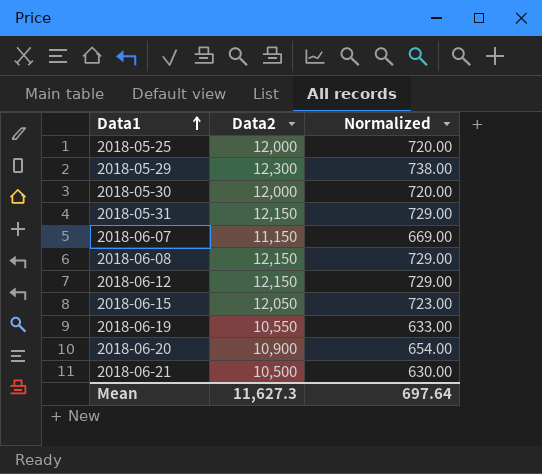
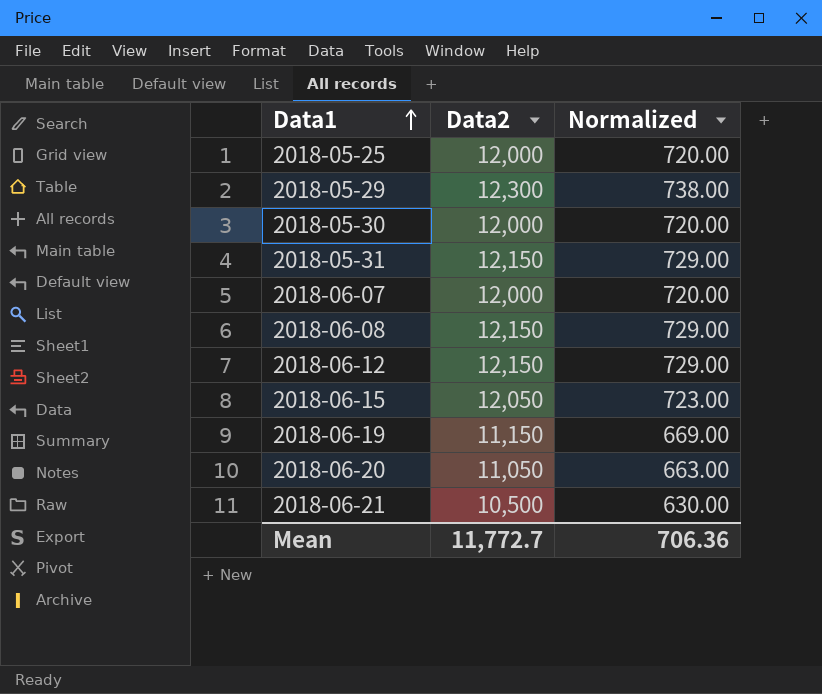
2018-06-07 | Data2: 11,150 -> 12,000
2018-06-07 | Normalized: 669.00 -> 720.00
2018-06-19 | Data2: 10,550 -> 11,150
2018-06-19 | Normalized: 633.00 -> 669.00
2018-06-20 | Data2: 10,900 -> 11,050
2018-06-20 | Normalized: 654.00 -> 663.00
Mean | Data2: 11,627.3 -> 11,772.7
Mean | Normalized: 697.64 -> 706.36

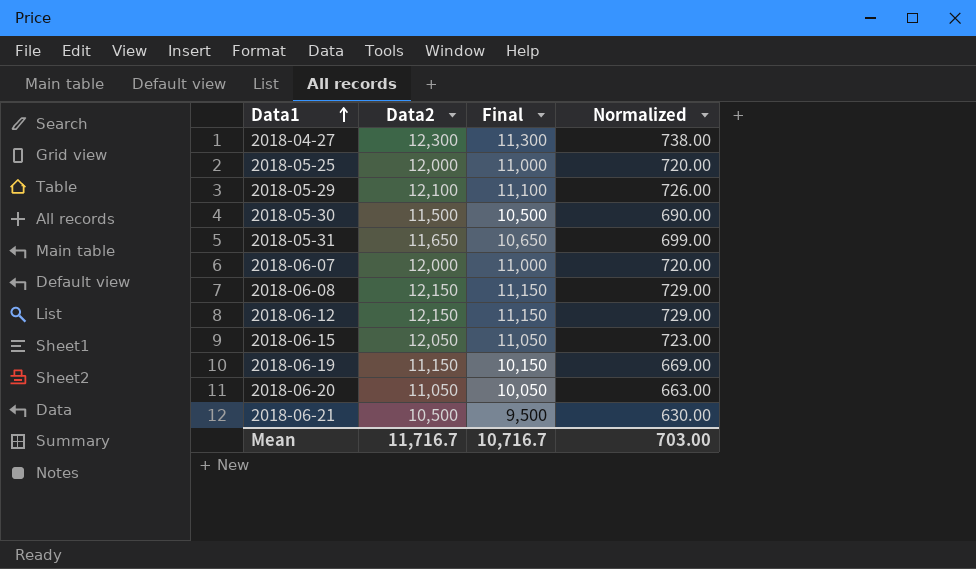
column Final | formula: none -> [Data2] - 1000
row 2018-04-27: none -> 12,300 | 11,300 | 738.00
2018-05-29 | Data2: 12,300 -> 12,100
2018-05-29 | Normalized: 738.00 -> 726.00
2018-05-30 | Data2: 12,000 -> 11,500
2018-05-30 | Normalized: 720.00 -> 690.00
2018-05-31 | Data2: 12,150 -> 11,650
2018-05-31 | Normalized: 729.00 -> 699.00
Mean | Data2: 11,772.7 -> 11,716.7
Mean | Normalized: 706.36 -> 703.00

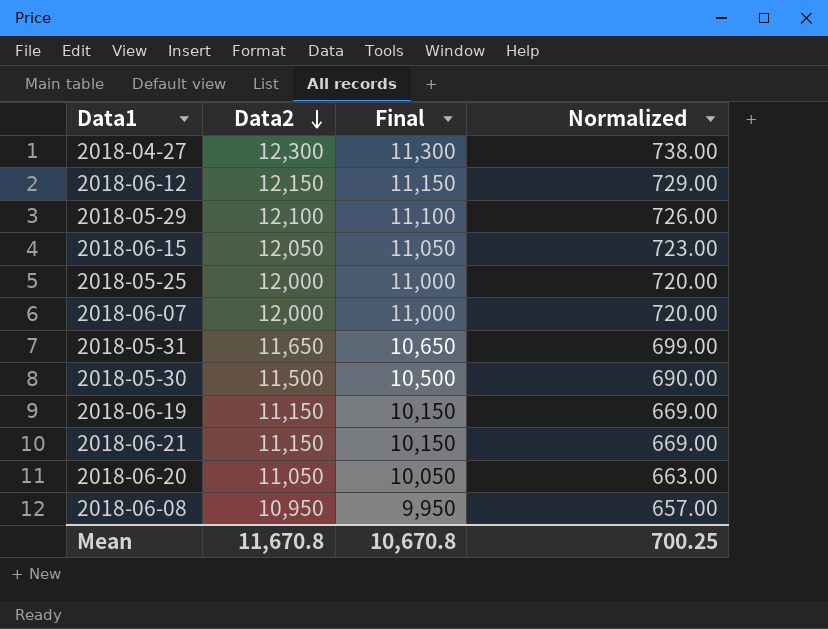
row order: Data1 ascending -> Data2 descending
2018-06-21 | Data2: 10,500 -> 11,150
2018-06-21 | Final: 9,500 -> 10,150
2018-06-21 | Normalized: 630.00 -> 669.00
2018-06-08 | Data2: 12,150 -> 10,950
2018-06-08 | Final: 11,150 -> 9,950
2018-06-08 | Normalized: 729.00 -> 657.00
Mean | Data2: 11,716.7 -> 11,670.8
Mean | Final: 10,716.7 -> 10,670.8
Mean | Normalized: 703.00 -> 700.25

